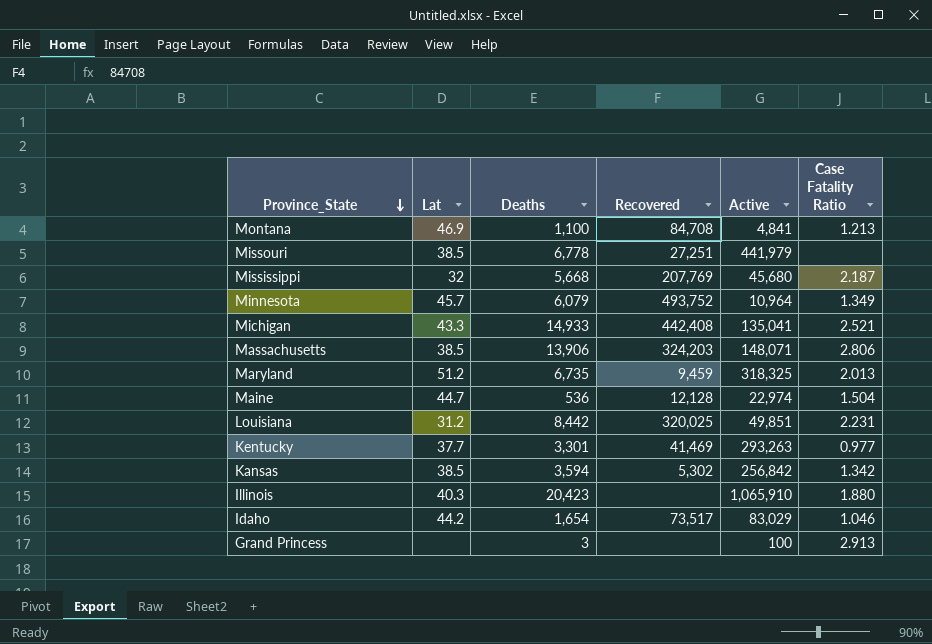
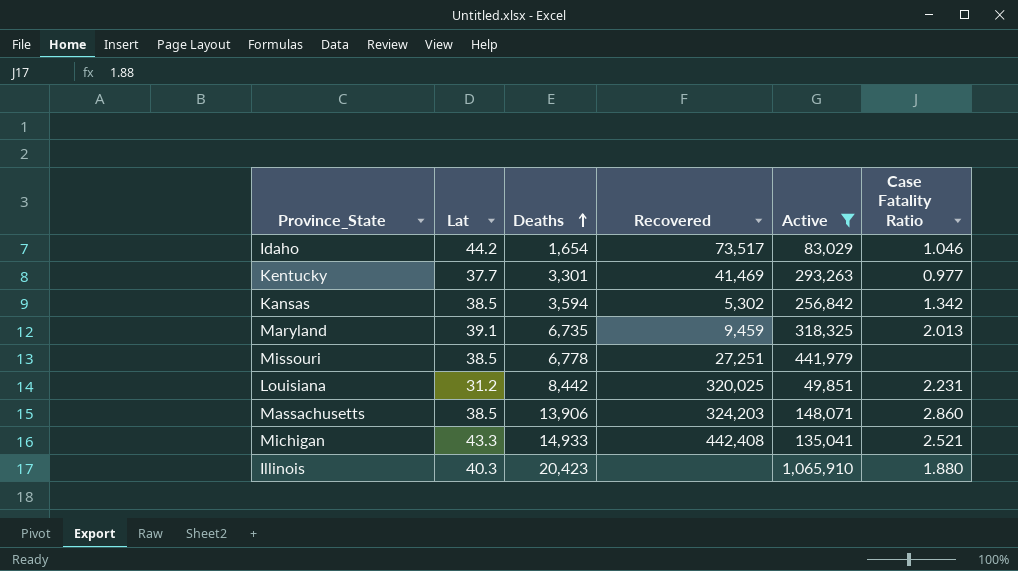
filter: none -> Active >= 49,851
row order: Province_State descending -> Deaths ascending
Maryland | Lat: 51.2 -> 39.1
Massachusetts | Case Fatality Ratio: 2.806 -> 2.860

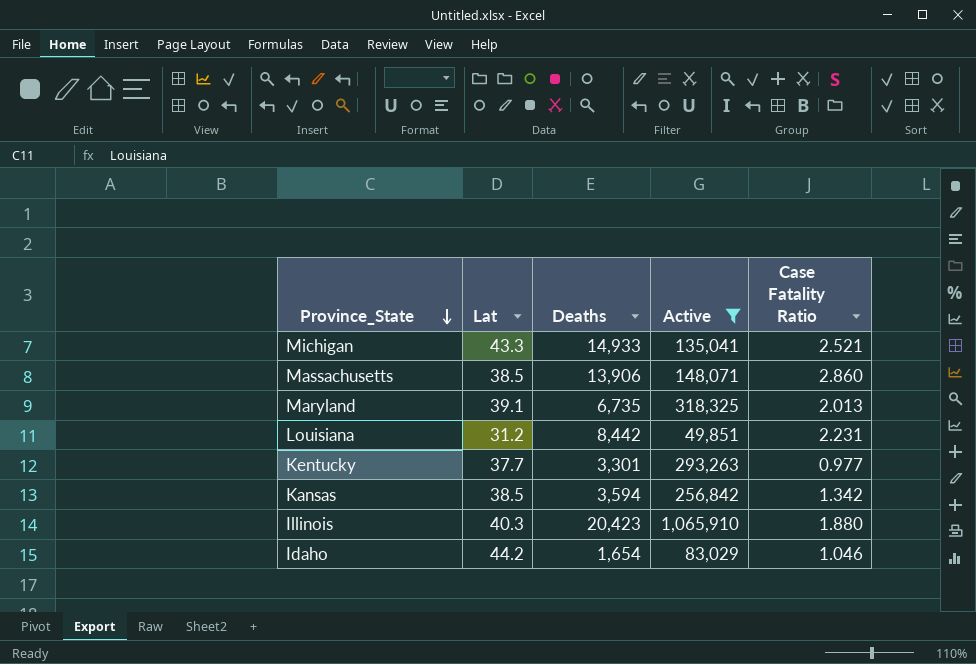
row order: Deaths ascending -> Province_State descending
column Recovered | position: 4 -> none
row Missouri: 38.5 | 6,778 | 27,251 | 441,979 | none -> none

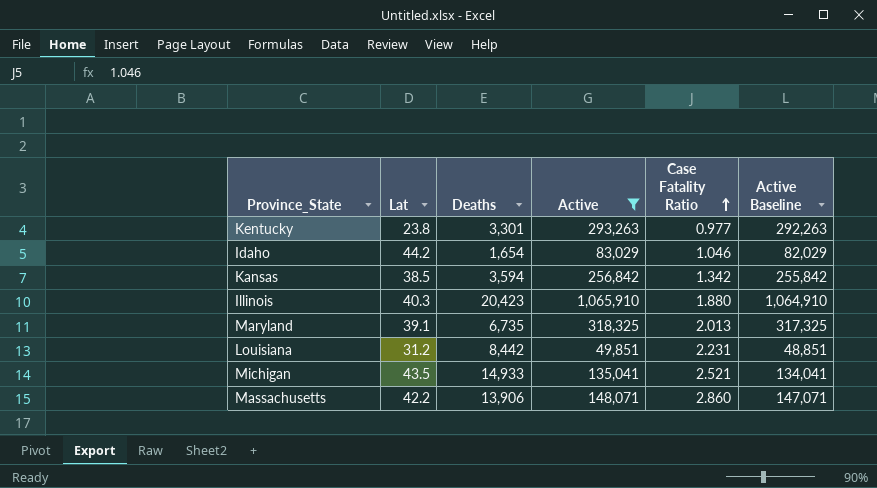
row order: Province_State descending -> Case Fatality Ratio ascending
column Active Baseline | formula: none -> [Active] - 1000
Kentucky | Lat: 37.7 -> 23.8
Michigan | Lat: 43.3 -> 43.5
Massachusetts | Lat: 38.5 -> 42.2

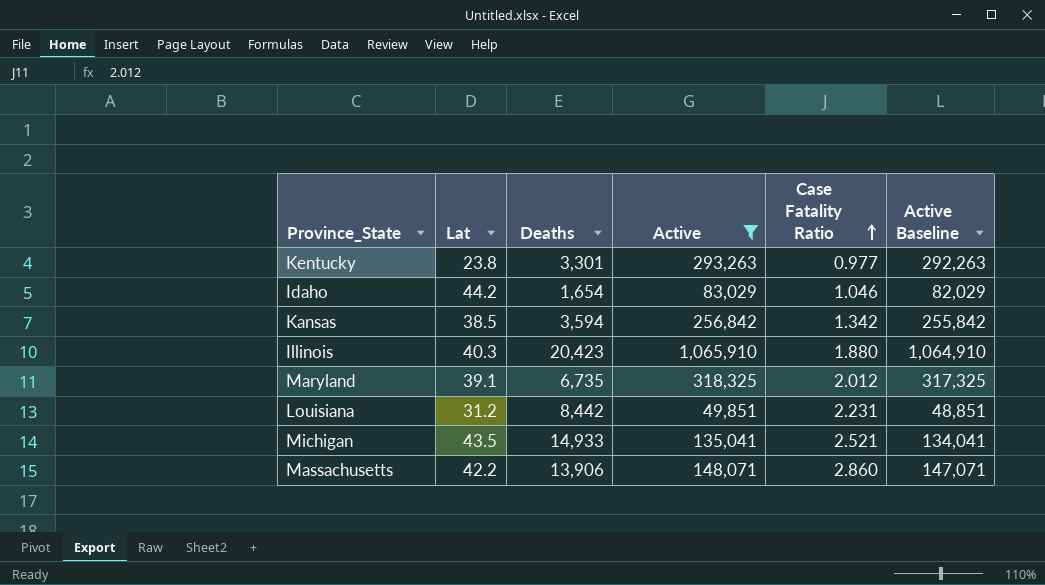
Maryland | Case Fatality Ratio: 2.013 -> 2.012

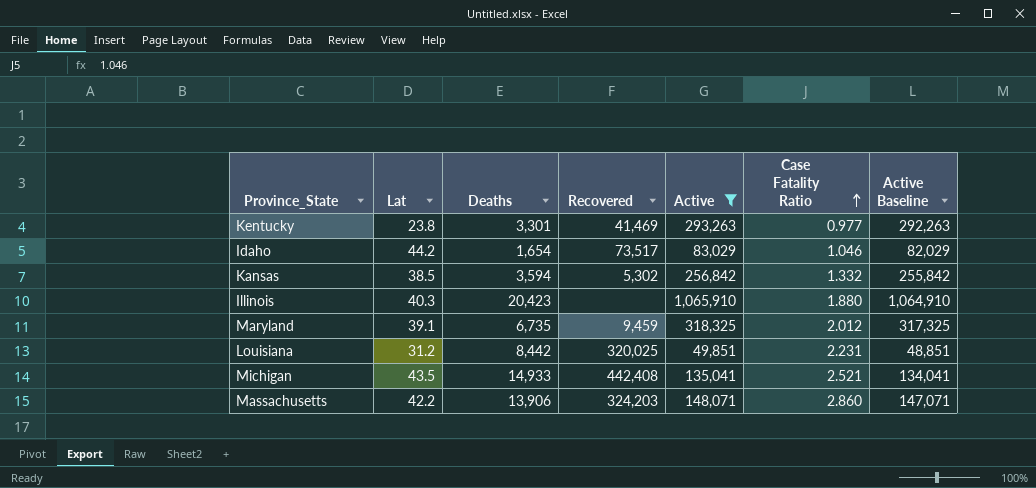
column Recovered | position: none -> 4
Kansas | Case Fatality Ratio: 1.342 -> 1.332

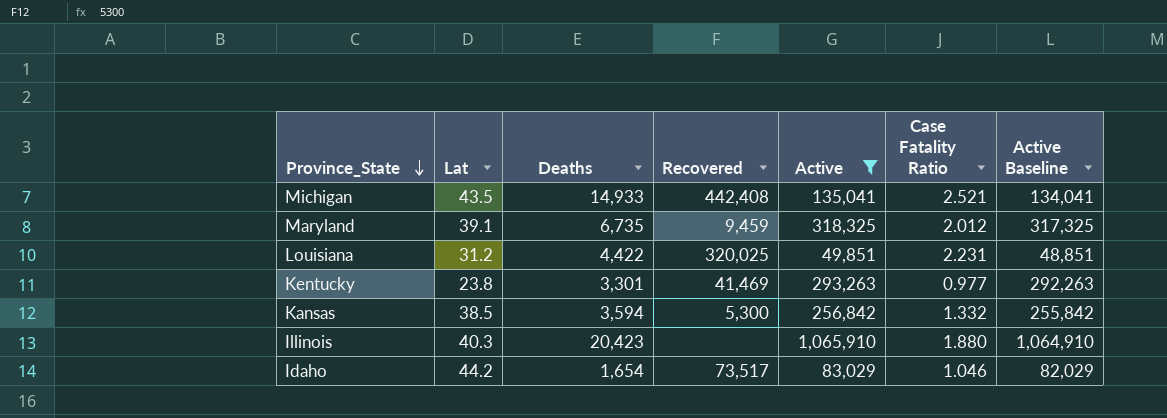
row order: Case Fatality Ratio ascending -> Province_State descending
row Massachusetts: 42.2 | 13,906 | 324,203 | 148,071 | 2.860 | 147,071 -> none
Louisiana | Deaths: 8,442 -> 4,422
Kansas | Recovered: 5,302 -> 5,300

